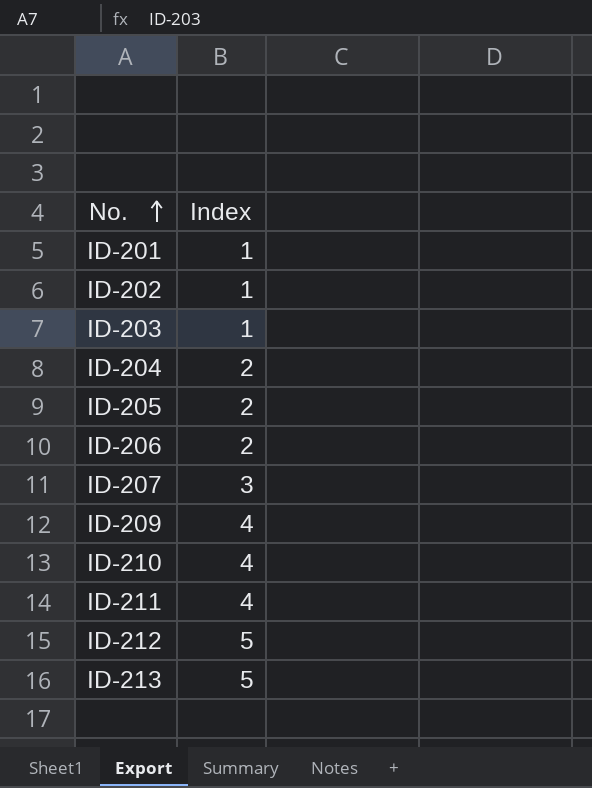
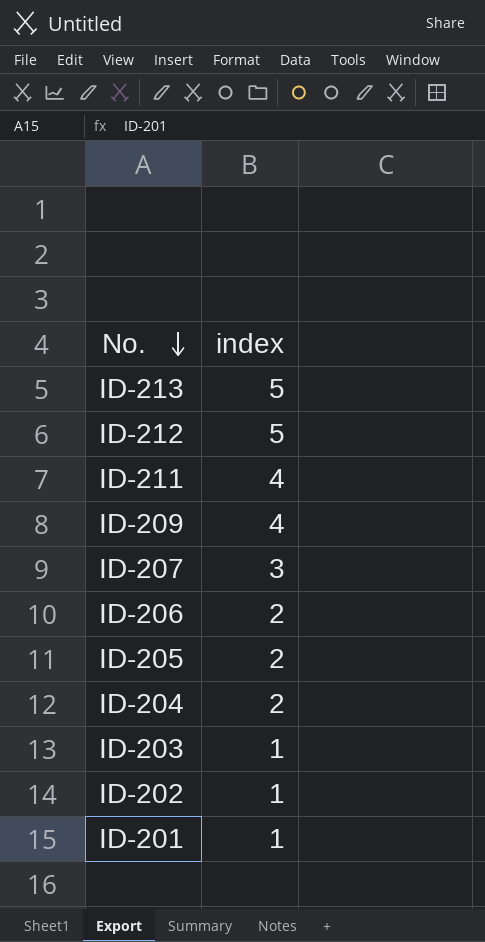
row order: No. ascending -> No. descending
column name: Index -> index
row ID-210: 4 -> none

